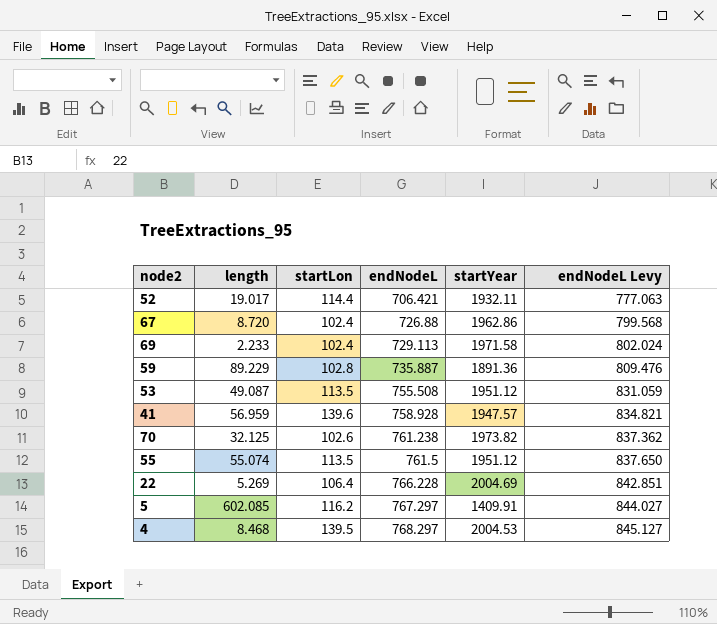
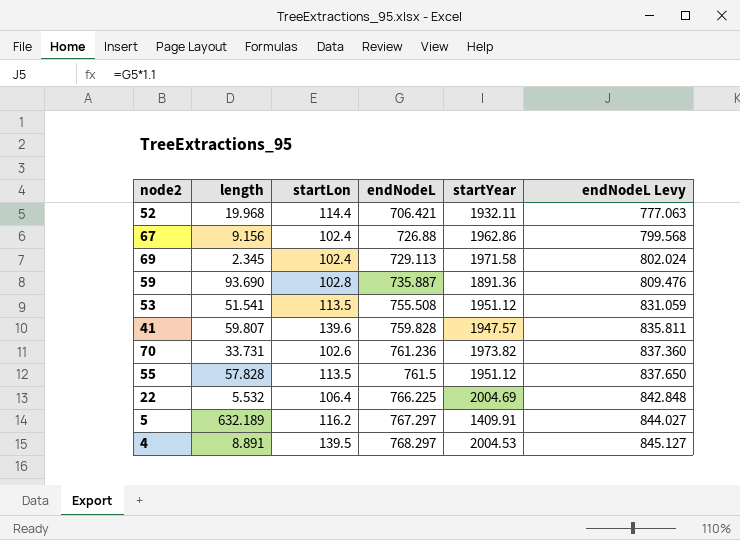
52 | length: 19.017 -> 19.968
67 | length: 8.720 -> 9.156
69 | length: 2.233 -> 2.345
59 | length: 89.229 -> 93.690
53 | length: 49.087 -> 51.541
41 | length: 56.959 -> 59.807
41 | endNodeL: 758.928 -> 759.828
41 | endNodeL Levy: 834.821 -> 835.811
70 | length: 32.125 -> 33.731
70 | endNodeL: 761.238 -> 761.236
70 | endNodeL Levy: 837.362 -> 837.360
55 | length: 55.074 -> 57.828
22 | length: 5.269 -> 5.532
22 | endNodeL: 766.228 -> 766.225
22 | endNodeL Levy: 842.851 -> 842.848
5 | length: 602.085 -> 632.189
4 | length: 8.468 -> 8.891

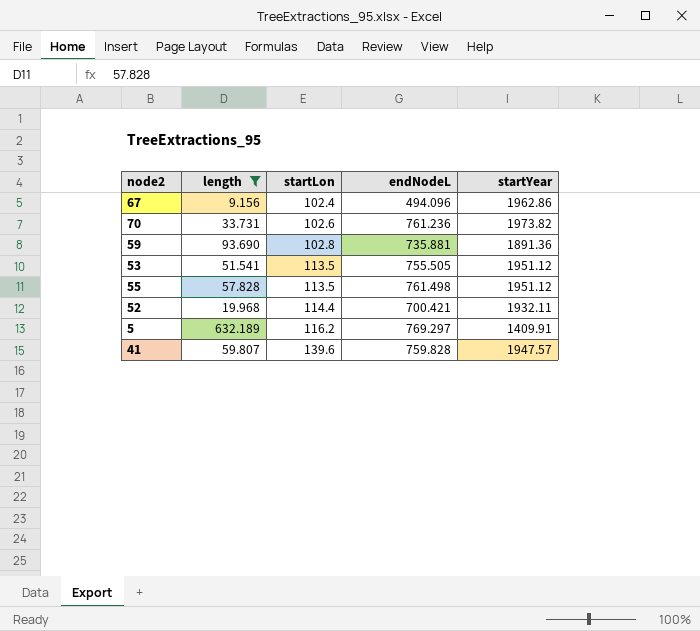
filter: none -> length >= 9.156
row order: endNodeL ascending -> startLon ascending
column endNodeL Levy | formula: [endNodeL] * 1.1 -> none
67 | endNodeL: 726.88 -> 494.096
59 | endNodeL: 735.887 -> 735.881
53 | endNodeL: 755.508 -> 755.505
55 | endNodeL: 761.5 -> 761.498
52 | endNodeL: 706.421 -> 700.421
5 | endNodeL: 767.297 -> 769.297

